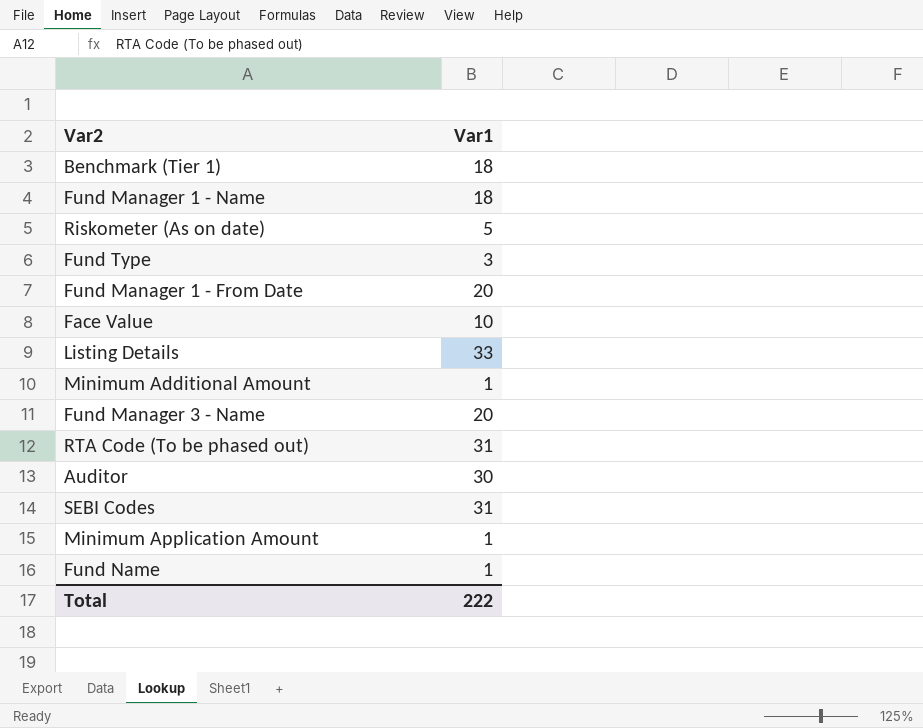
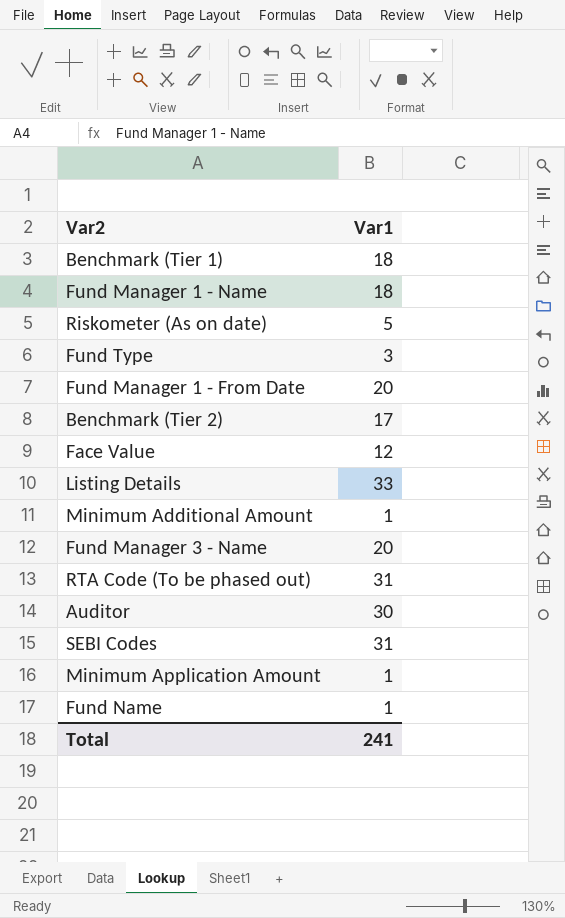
row Benchmark (Tier 2): none -> 17
Face Value | Var1: 10 -> 12
Total | Var1: 222 -> 241

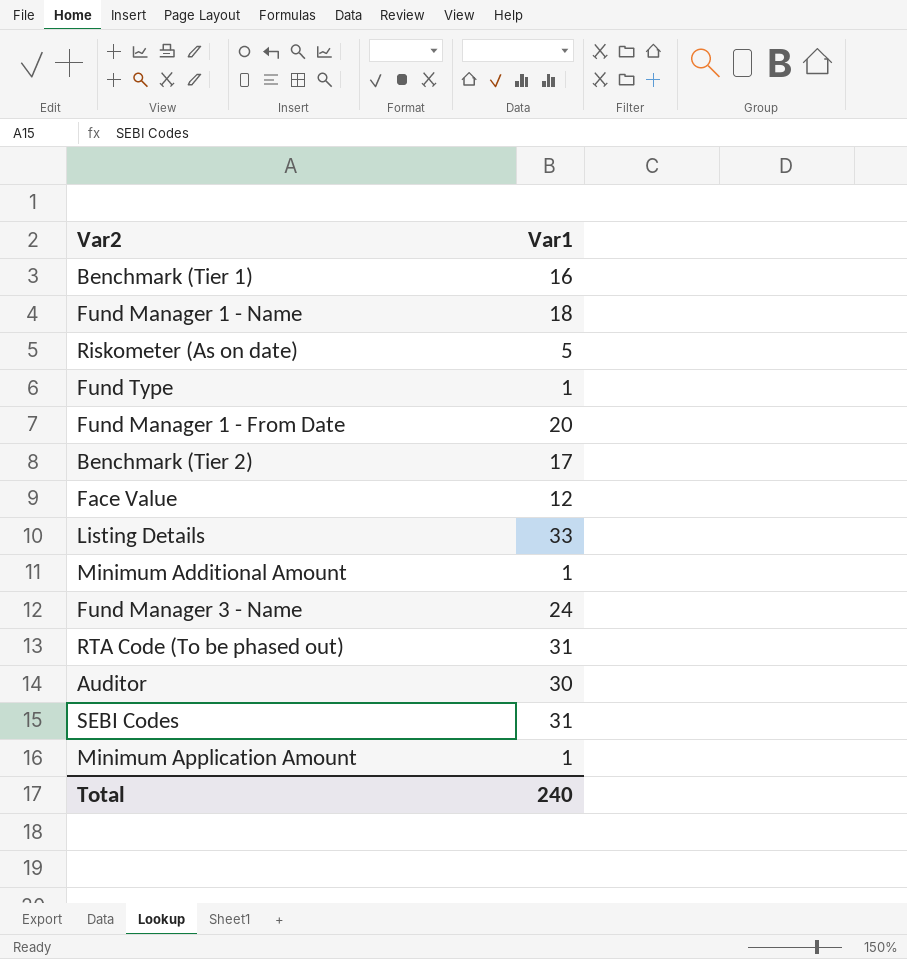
row Fund Name: 1 -> none
Benchmark (Tier 1) | Var1: 18 -> 16
Fund Type | Var1: 3 -> 1
Fund Manager 3 - Name | Var1: 20 -> 24
Total | Var1: 241 -> 240

